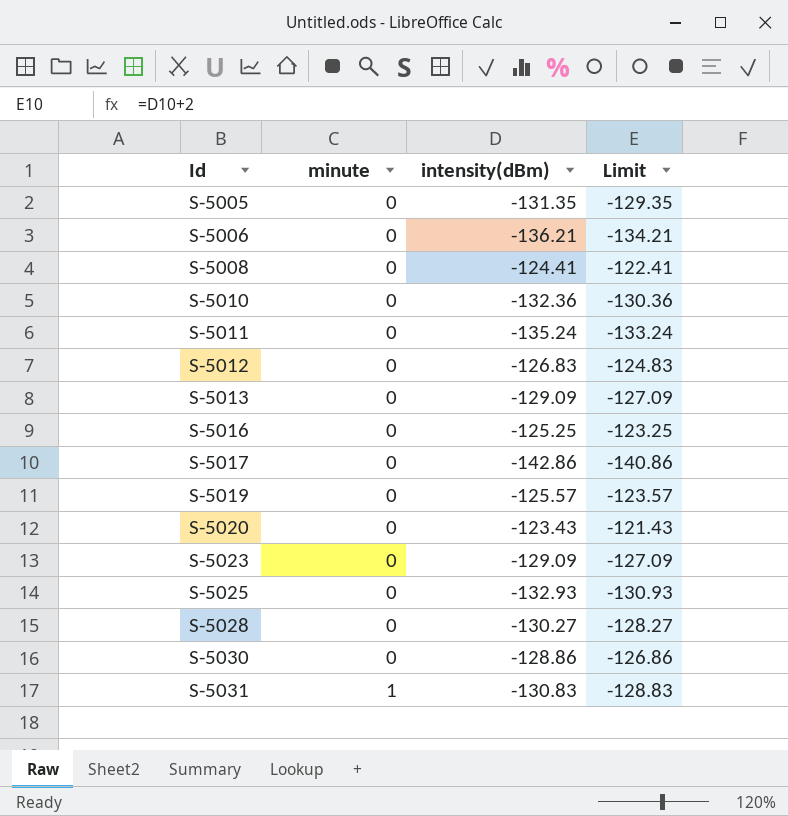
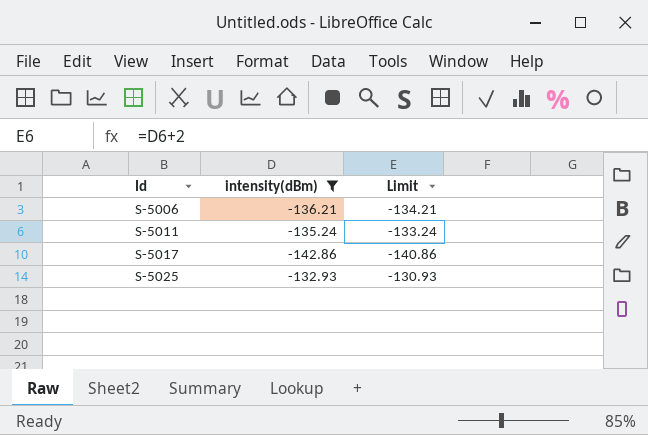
filter: none -> intensity(dBm) <= -132.93
column minute | position: 2 -> none

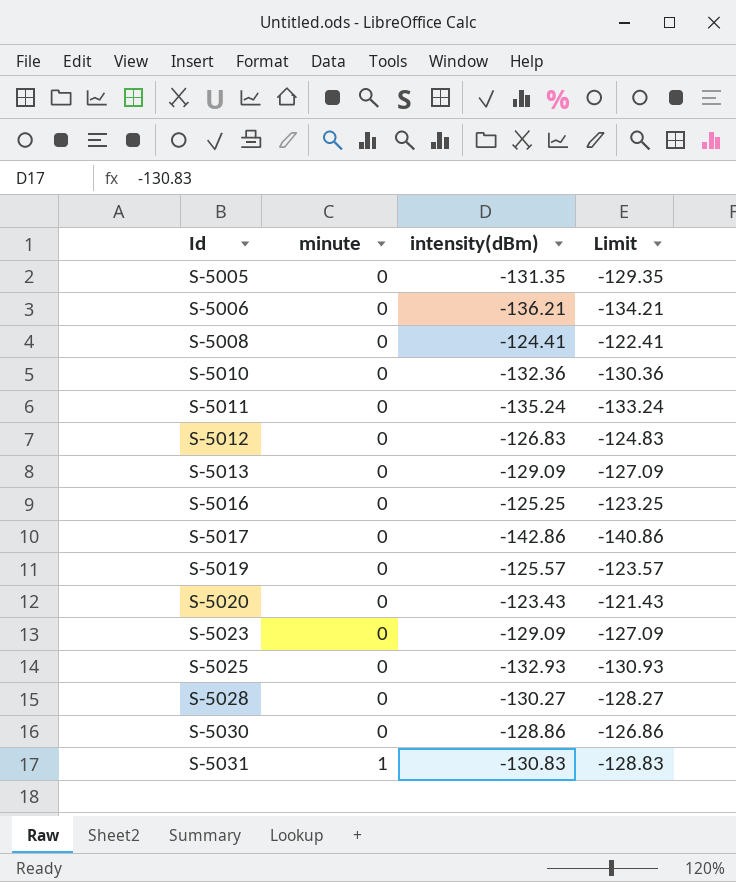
filter: intensity(dBm) <= -132.93 -> none
column minute | position: none -> 2

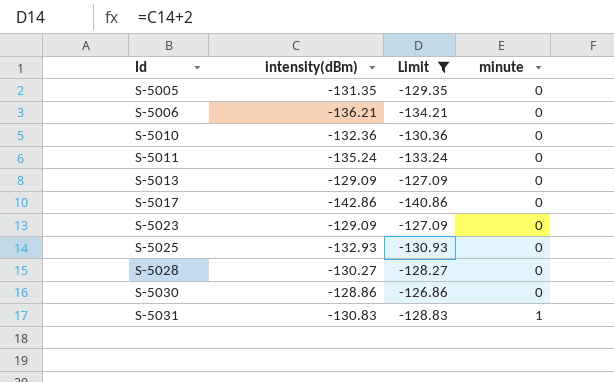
filter: none -> Limit <= -126.86
column minute | position: 2 -> 4

